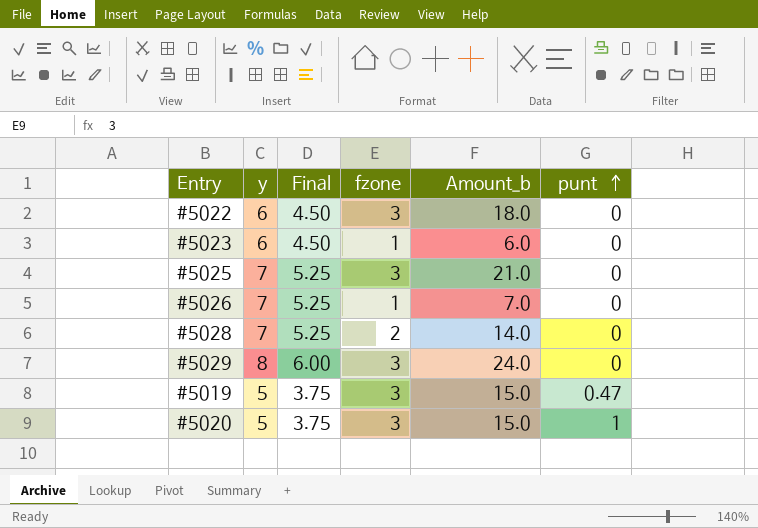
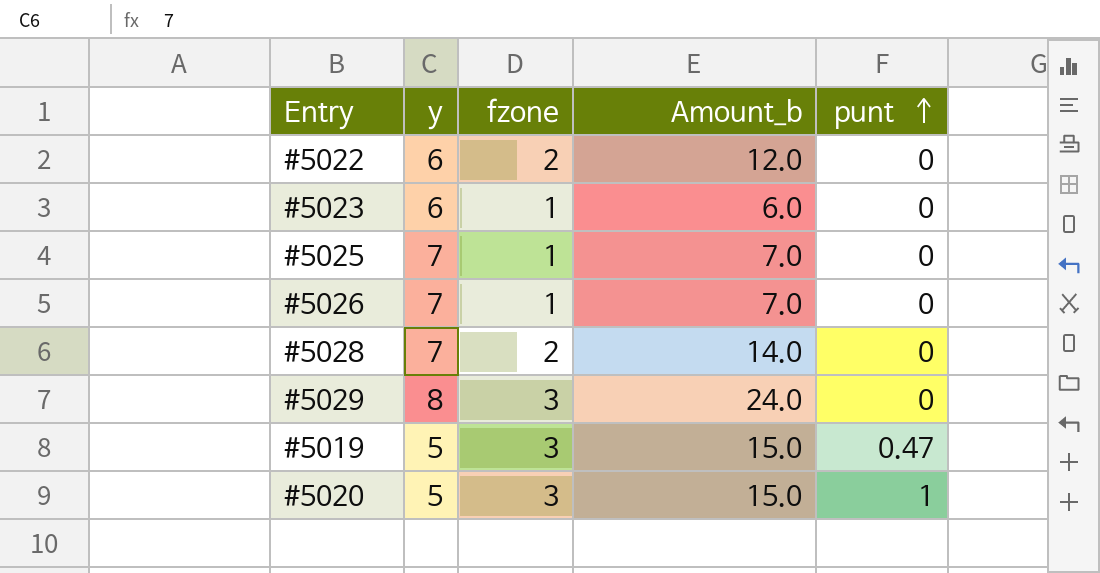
column Final | formula: [y] * 0.75 -> none
#5022 | fzone: 3 -> 2
#5022 | Amount_b: 18.0 -> 12.0
#5025 | fzone: 3 -> 1
#5025 | Amount_b: 21.0 -> 7.0

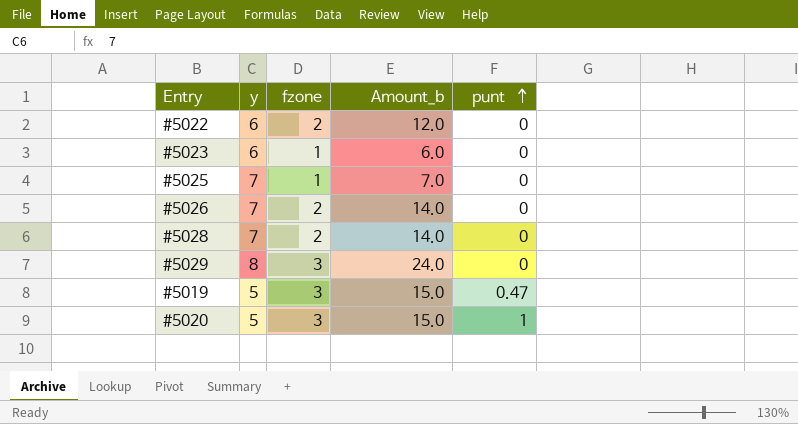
#5026 | fzone: 1 -> 2
#5026 | Amount_b: 7.0 -> 14.0

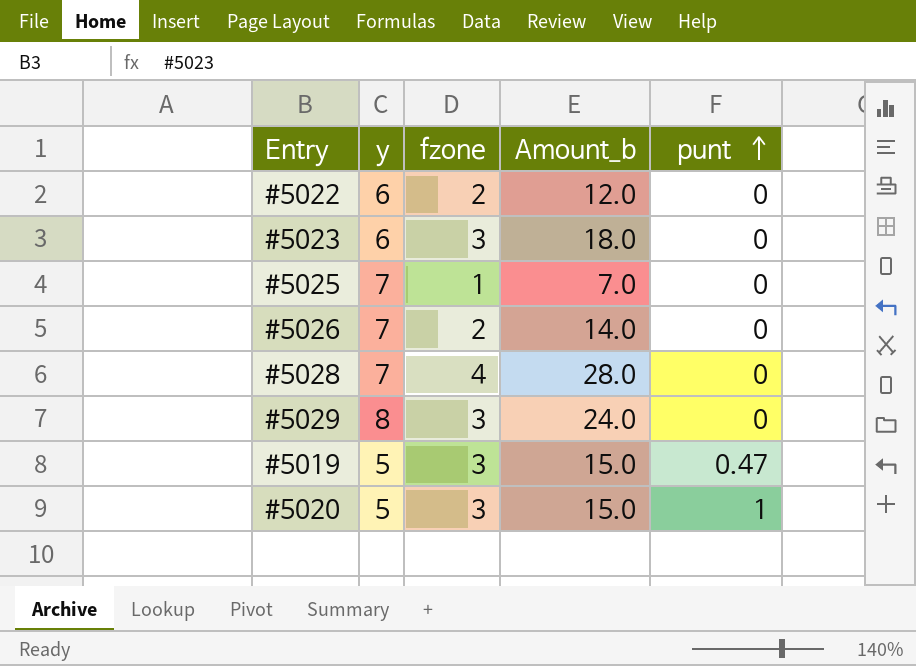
#5023 | fzone: 1 -> 3
#5023 | Amount_b: 6.0 -> 18.0
#5028 | fzone: 2 -> 4
#5028 | Amount_b: 14.0 -> 28.0

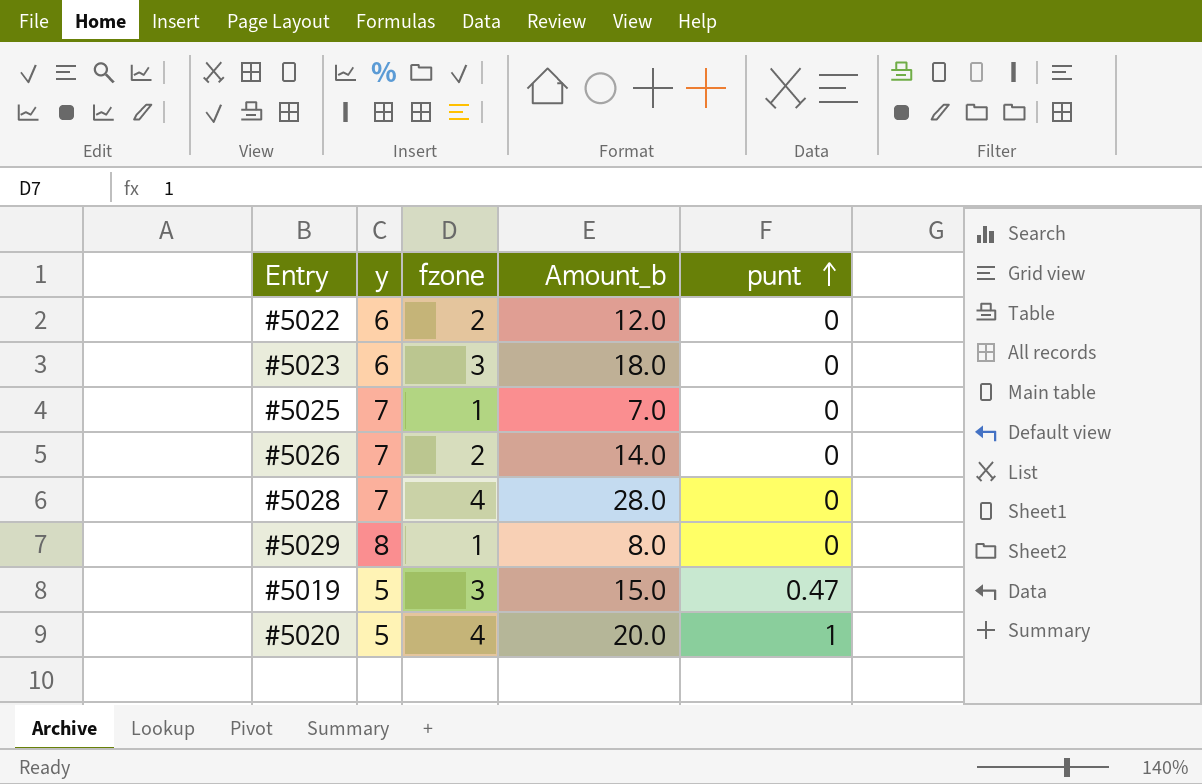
#5029 | fzone: 3 -> 1
#5029 | Amount_b: 24.0 -> 8.0
#5020 | fzone: 3 -> 4
#5020 | Amount_b: 15.0 -> 20.0

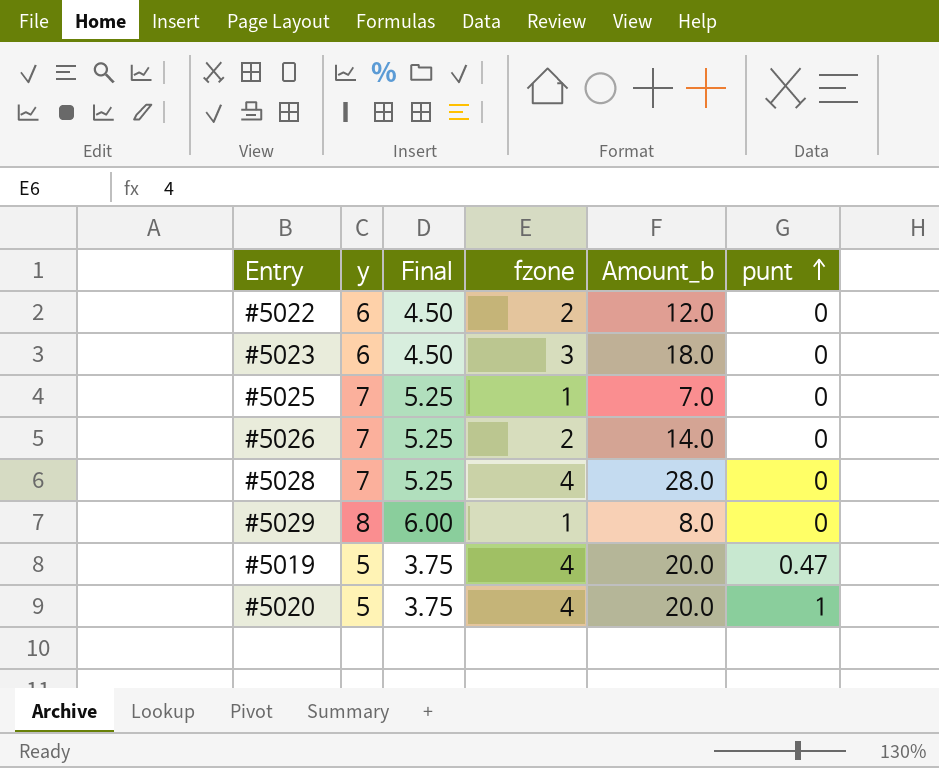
column Final | formula: none -> [y] * 0.75
#5019 | fzone: 3 -> 4
#5019 | Amount_b: 15.0 -> 20.0

